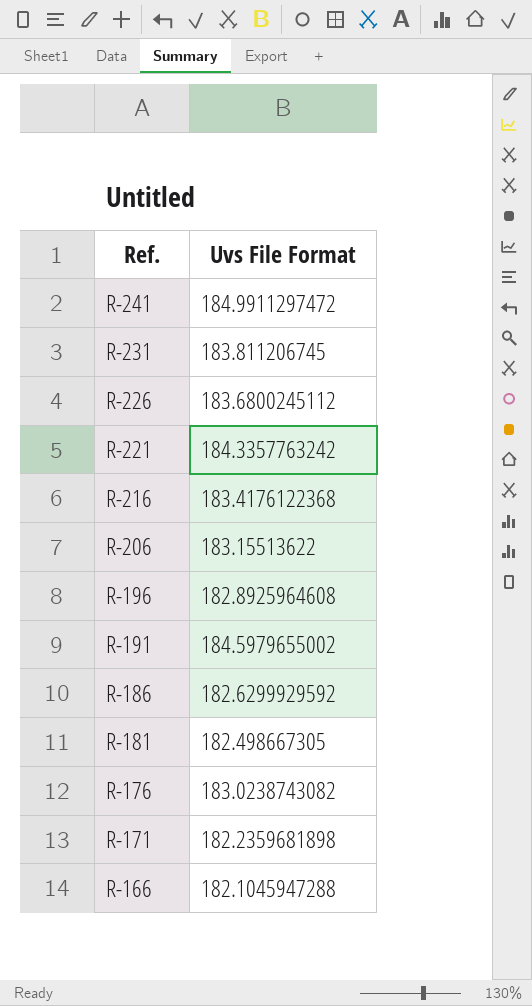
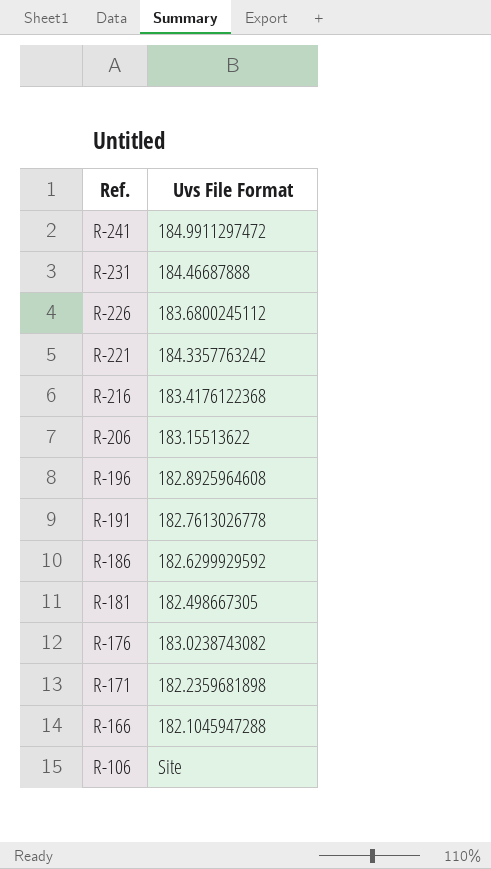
R-231 | Uvs File Format: 183.811206745 -> 184.46687888
R-191 | Uvs File Format: 184.5979655002 -> 182.7613026778
row R-106: none -> Site

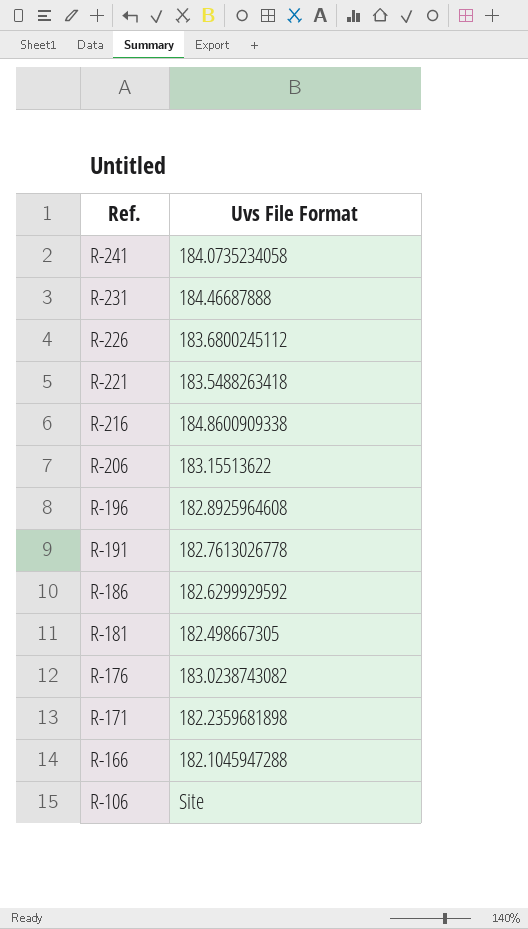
R-241 | Uvs File Format: 184.9911297472 -> 184.0735234058
R-221 | Uvs File Format: 184.3357763242 -> 183.5488263418
R-216 | Uvs File Format: 183.4176122368 -> 184.8600909338

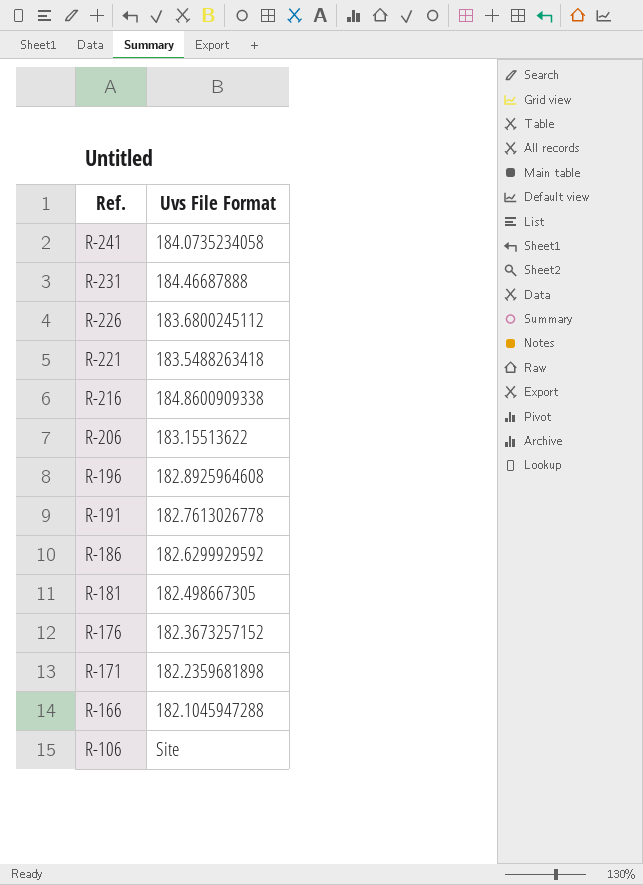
R-176 | Uvs File Format: 183.0238743082 -> 182.3673257152

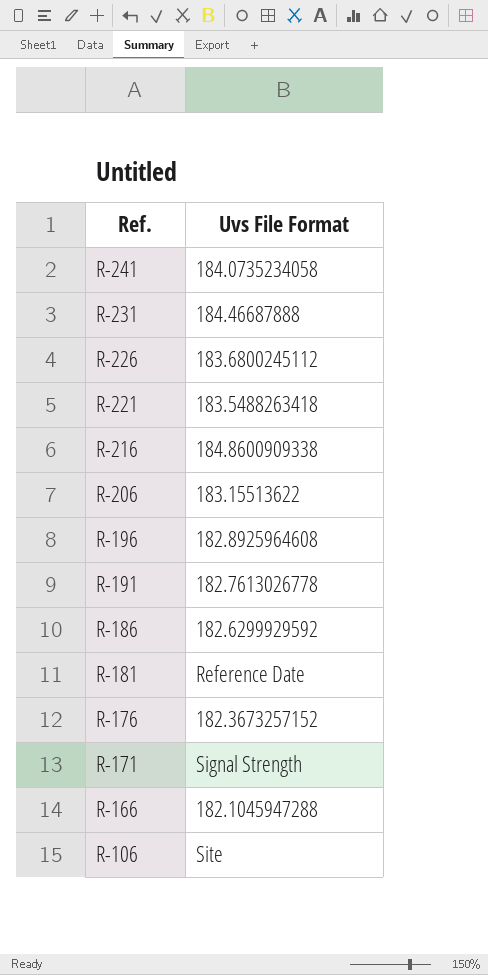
R-181 | Uvs File Format: 182.498667305 -> Reference Date
R-171 | Uvs File Format: 182.2359681898 -> Signal Strength

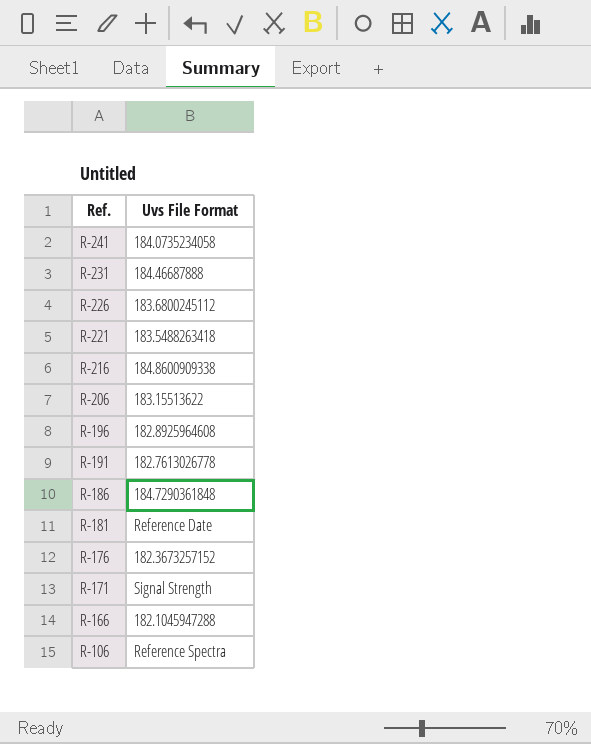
R-186 | Uvs File Format: 182.6299929592 -> 184.7290361848
R-106 | Uvs File Format: Site -> Reference Spectra

